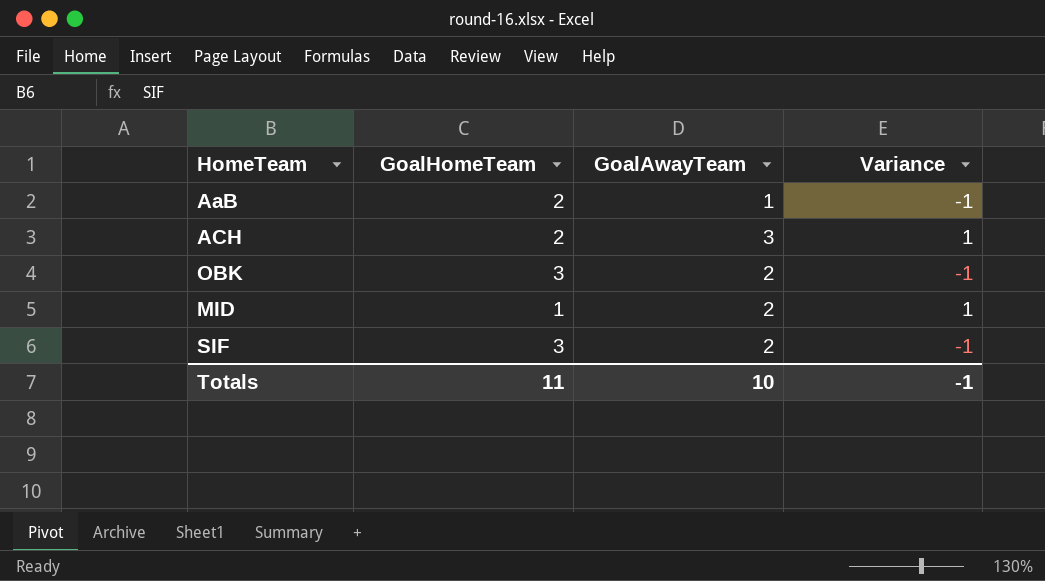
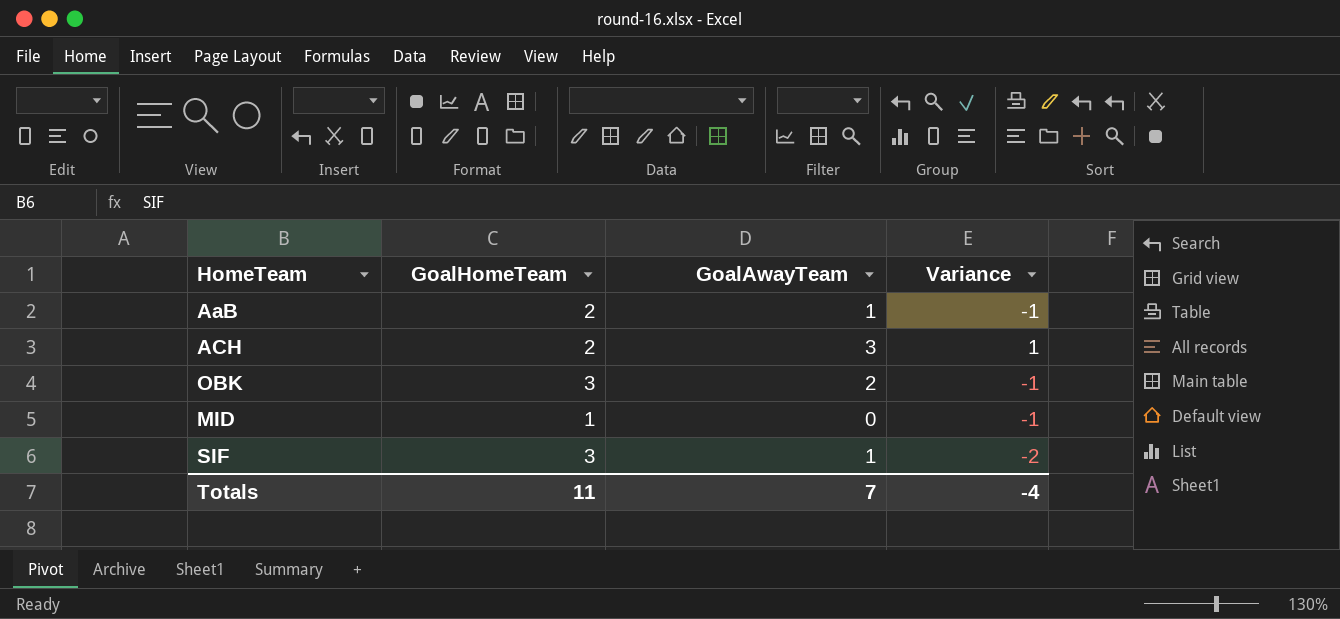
MID | GoalAwayTeam: 2 -> 0
MID | Variance: 1 -> -1
SIF | GoalAwayTeam: 2 -> 1
SIF | Variance: -1 -> -2
Totals | GoalAwayTeam: 10 -> 7
Totals | Variance: -1 -> -4

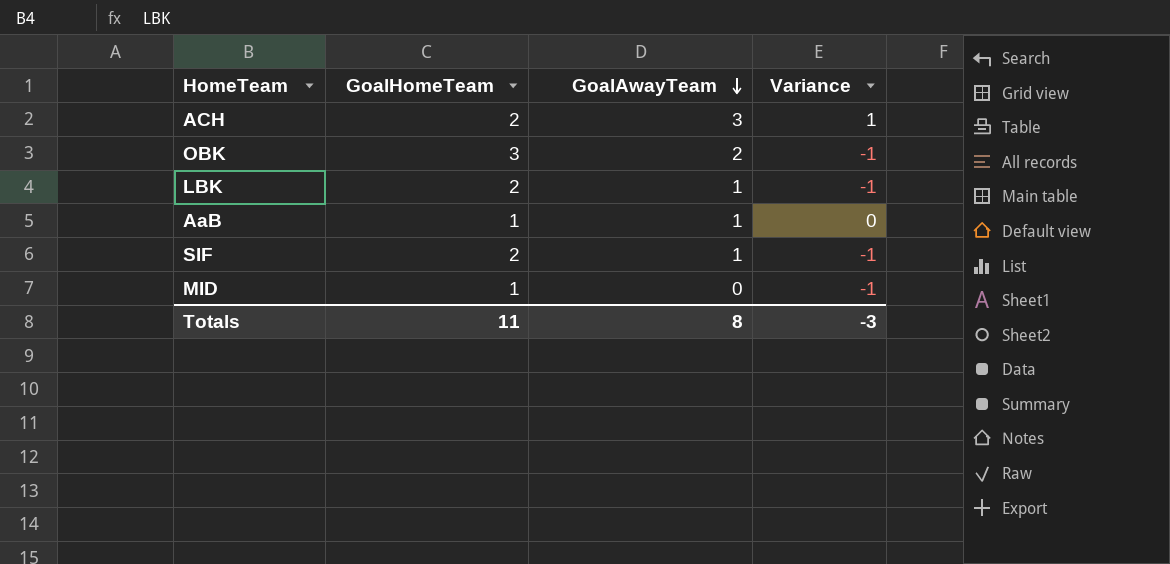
row order: none -> GoalAwayTeam descending
row LBK: none -> 2 | 1 | -1
AaB | GoalHomeTeam: 2 -> 1
AaB | Variance: -1 -> 0
SIF | GoalHomeTeam: 3 -> 2
SIF | Variance: -2 -> -1
Totals | GoalAwayTeam: 7 -> 8
Totals | Variance: -4 -> -3

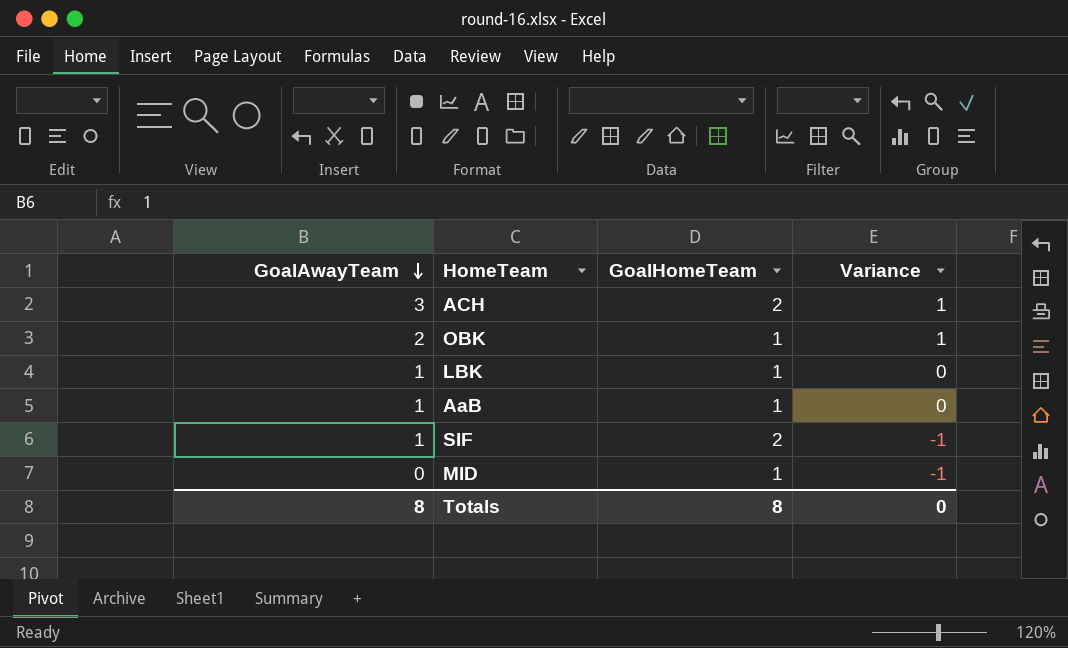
column GoalAwayTeam | position: 3 -> 1
OBK | GoalHomeTeam: 3 -> 1
OBK | Variance: -1 -> 1
LBK | GoalHomeTeam: 2 -> 1
LBK | Variance: -1 -> 0
Totals | GoalHomeTeam: 11 -> 8
Totals | Variance: -3 -> 0

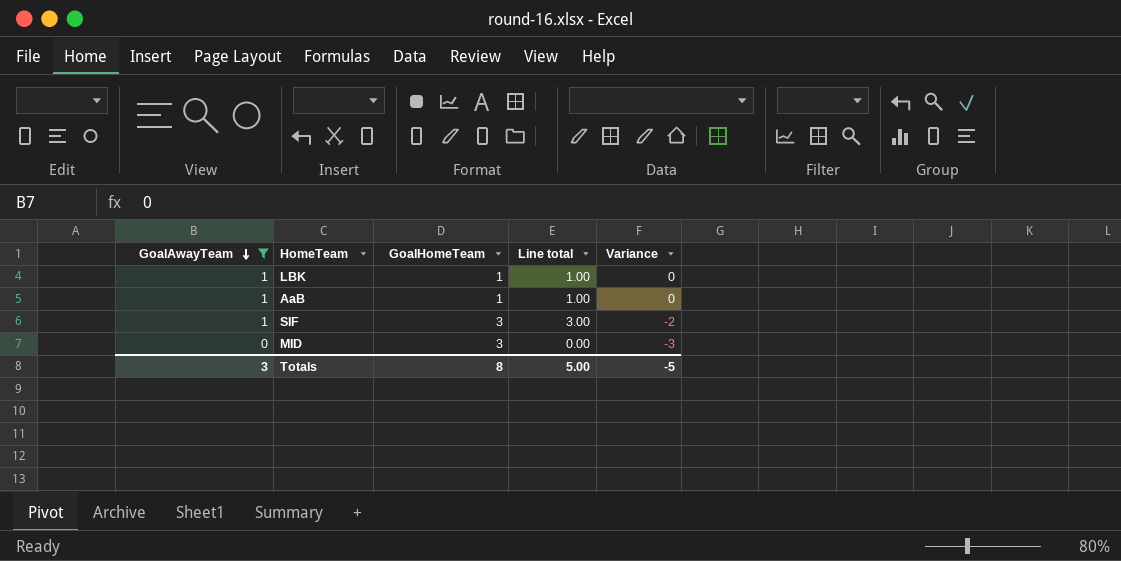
filter: none -> GoalAwayTeam <= 1
column Line total | formula: none -> [GoalAwayTeam] * [GoalHomeTeam]
SIF | GoalHomeTeam: 2 -> 3
SIF | Variance: -1 -> -2
MID | GoalHomeTeam: 1 -> 3
MID | Variance: -1 -> -3
Totals | GoalAwayTeam: 8 -> 3
Totals | Variance: 0 -> -5

